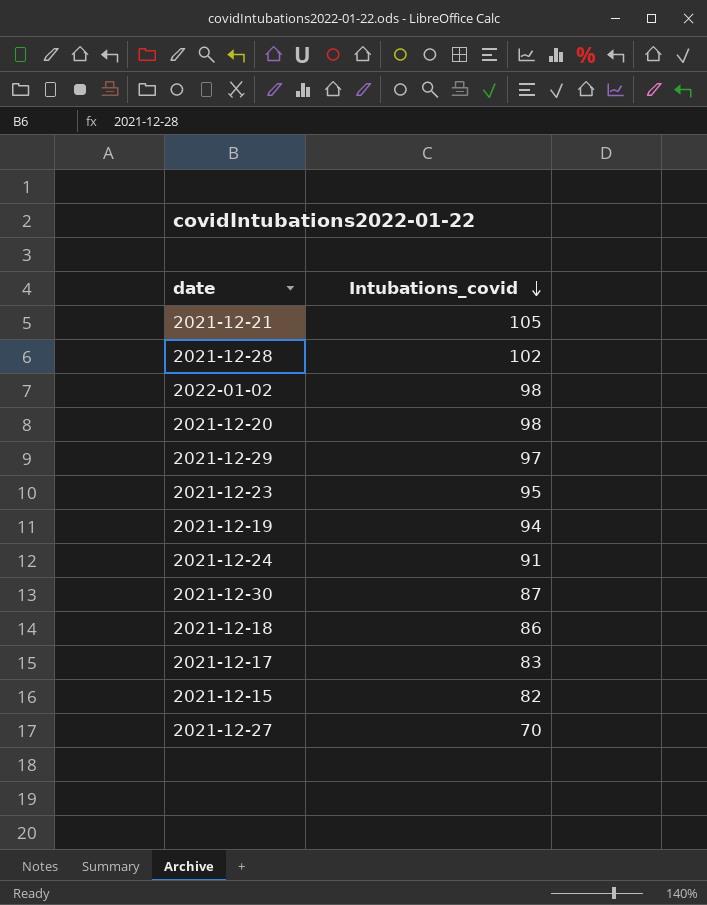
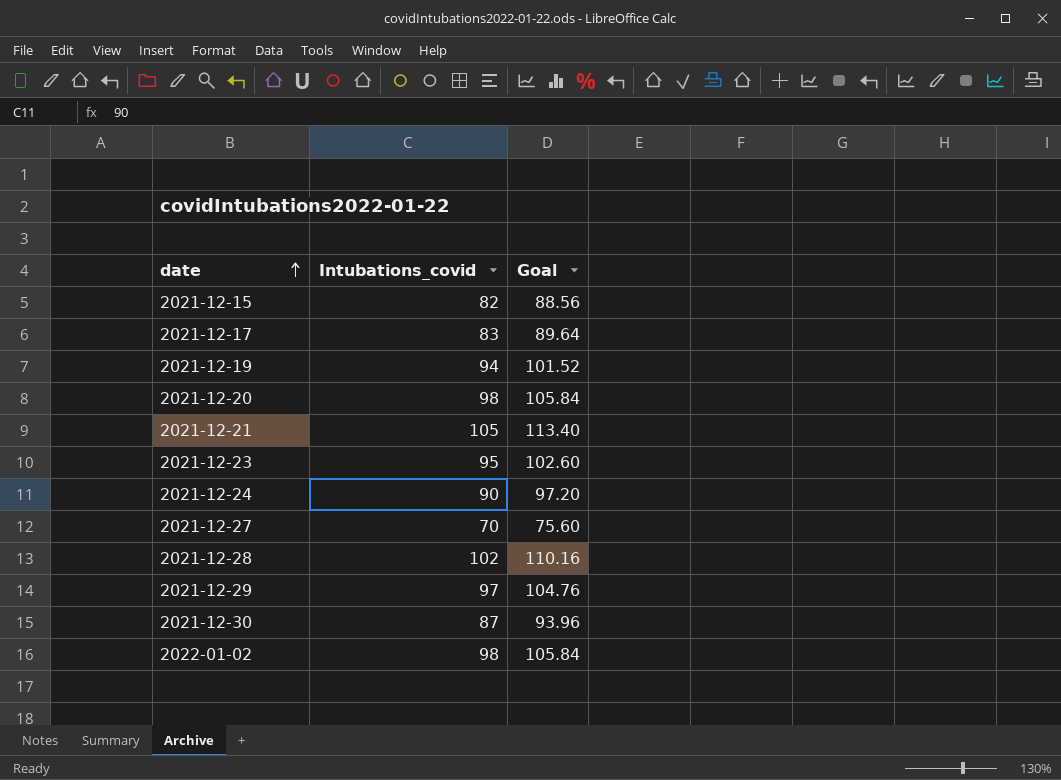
row order: Intubations_covid descending -> date ascending
column Goal | formula: none -> [Intubations_covid] * 1.08
row 2021-12-18: 86 -> none
2021-12-24 | Intubations_covid: 91 -> 90

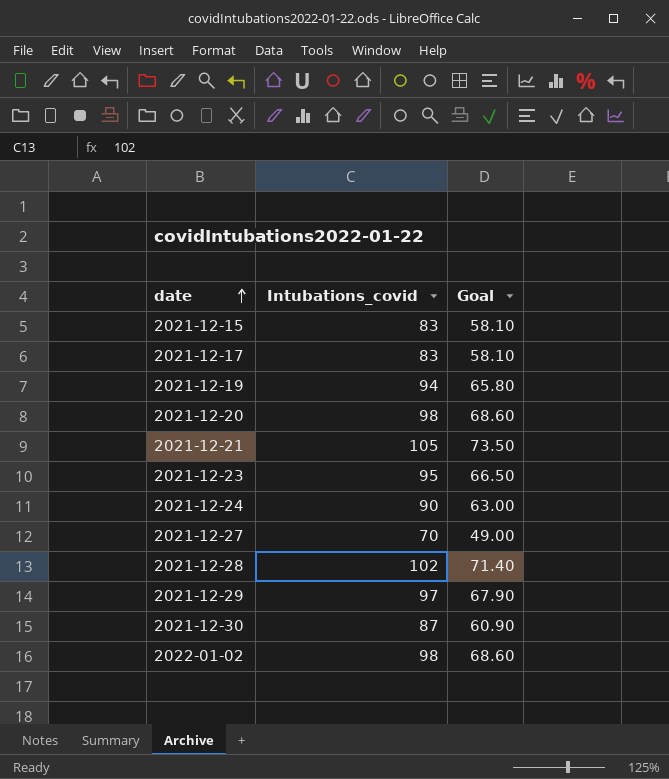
column Goal | formula: [Intubations_covid] * 1.08 -> [Intubations_covid] * 0.7
2021-12-15 | Intubations_covid: 82 -> 83

